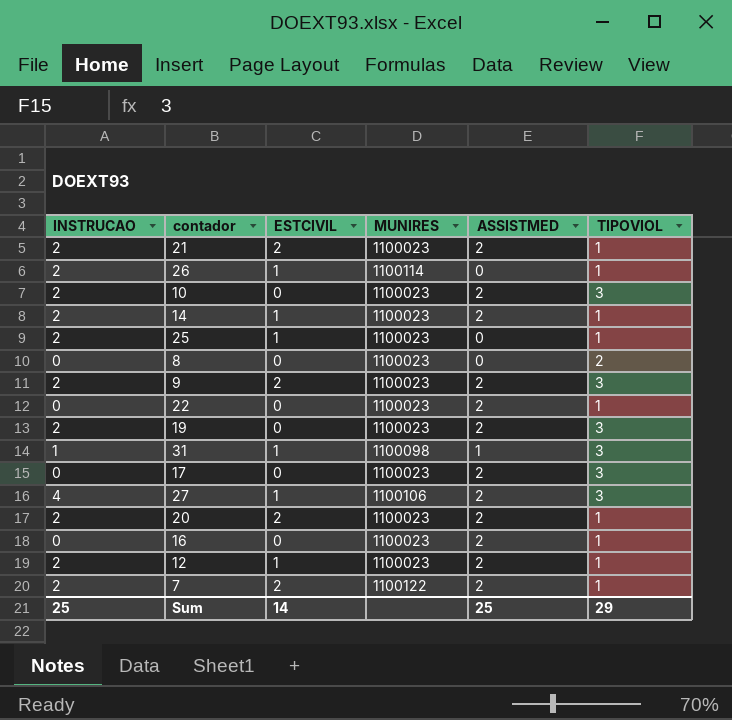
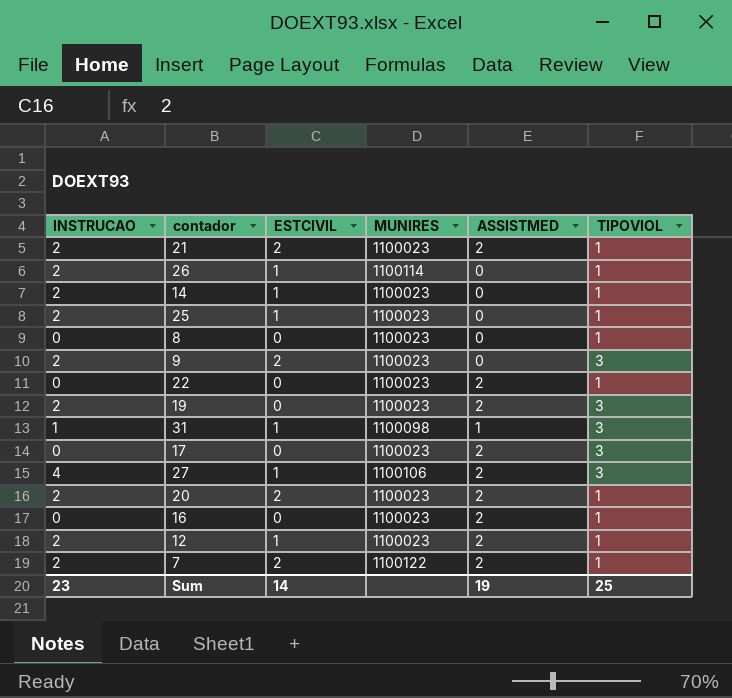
row 10: 2 | 0 | 1100023 | 2 | 3 -> none
14 | ASSISTMED: 2 -> 0
8 | TIPOVIOL: 2 -> 1
9 | ASSISTMED: 2 -> 0
Sum | INSTRUCAO: 25 -> 23
Sum | ASSISTMED: 25 -> 19
Sum | TIPOVIOL: 29 -> 25

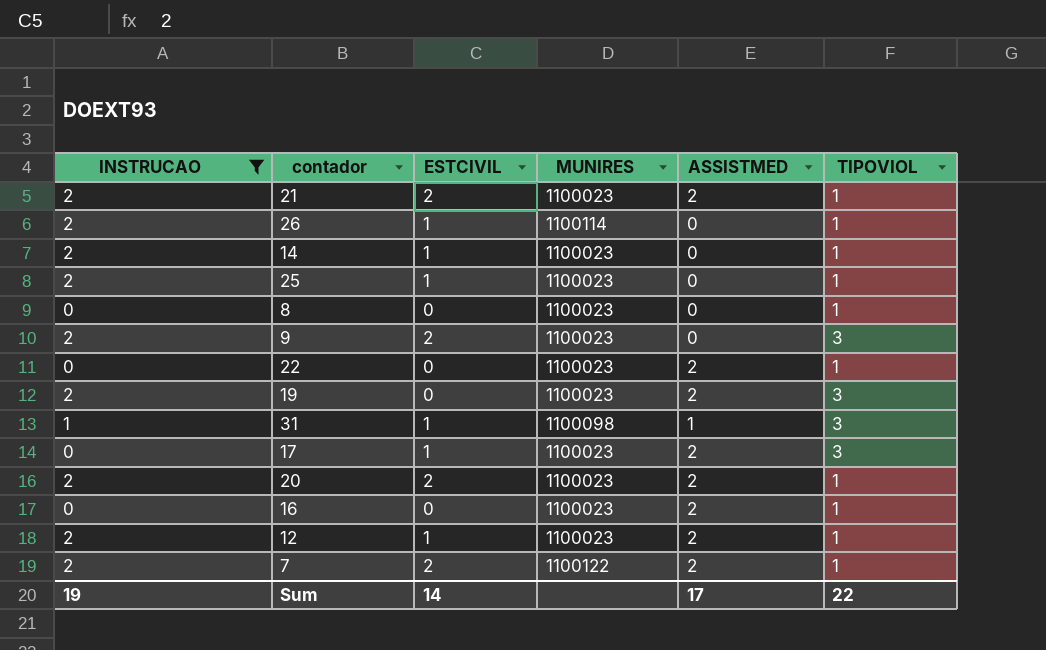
filter: none -> INSTRUCAO != 4
17 | ESTCIVIL: 0 -> 1
Sum | INSTRUCAO: 23 -> 19
Sum | ASSISTMED: 19 -> 17
Sum | TIPOVIOL: 25 -> 22

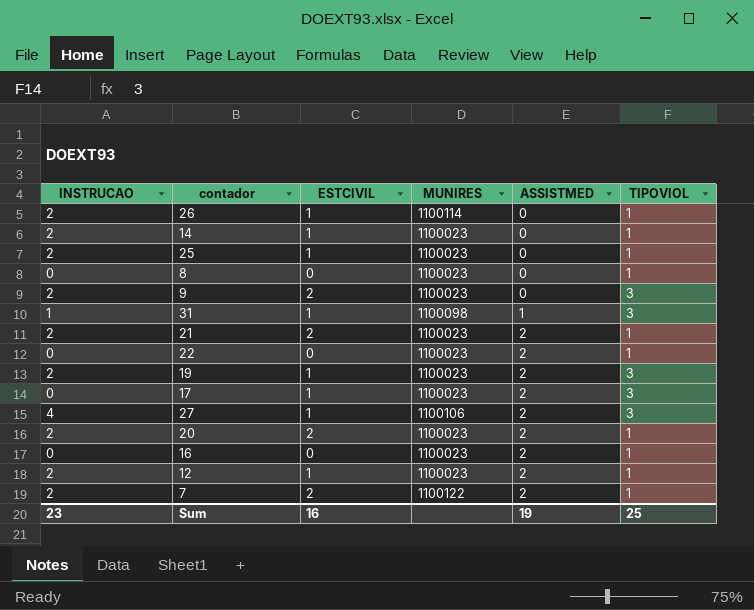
filter: INSTRUCAO != 4 -> none
row order: none -> ASSISTMED ascending
19 | ESTCIVIL: 0 -> 1
Sum | INSTRUCAO: 19 -> 23
Sum | ESTCIVIL: 14 -> 16
Sum | ASSISTMED: 17 -> 19
Sum | TIPOVIOL: 22 -> 25

